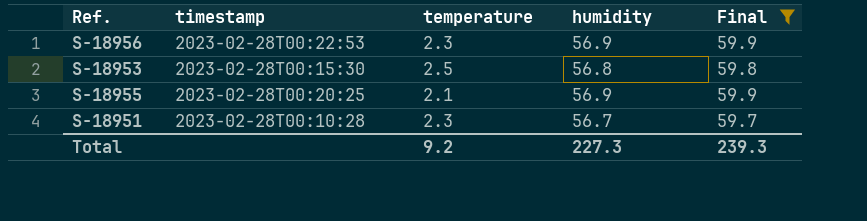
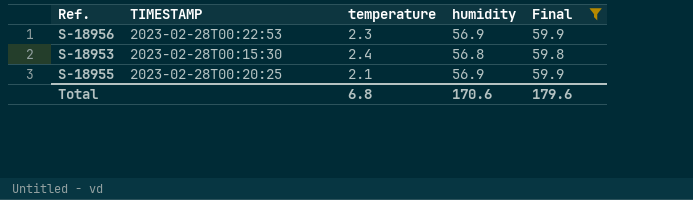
column name: timestamp -> TIMESTAMP
row S-18951: 2023-02-28T00:10:28 | 2.3 | 56.7 | 59.7 -> none
S-18953 | temperature: 2.5 -> 2.4
Total | temperature: 9.2 -> 6.8
Total | humidity: 227.3 -> 170.6
Total | Final: 239.3 -> 179.6

